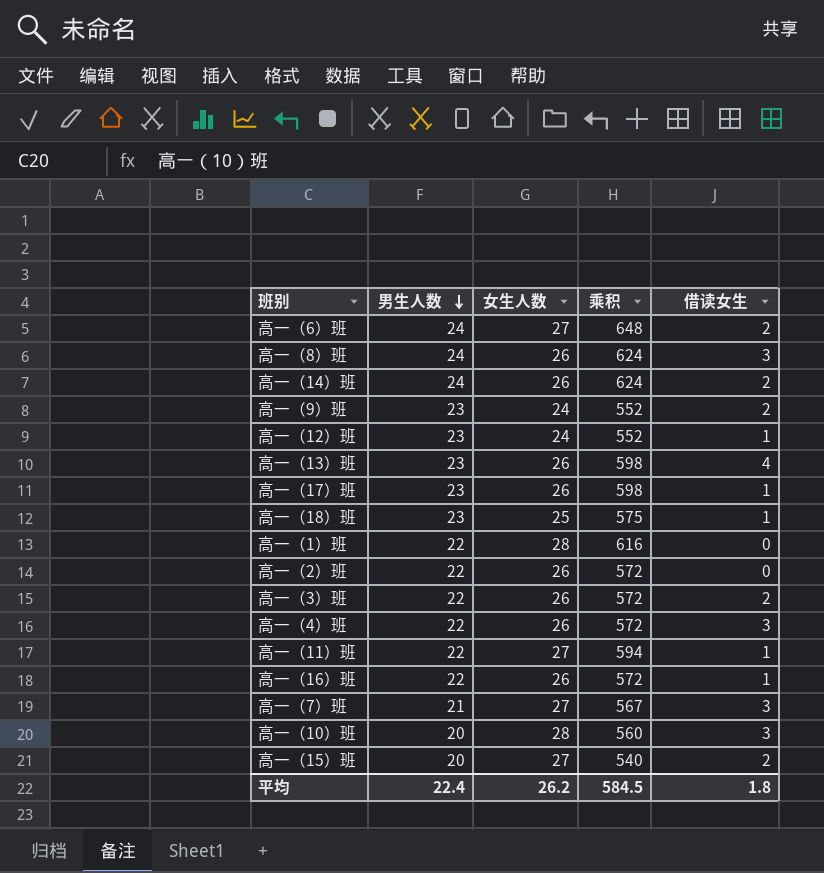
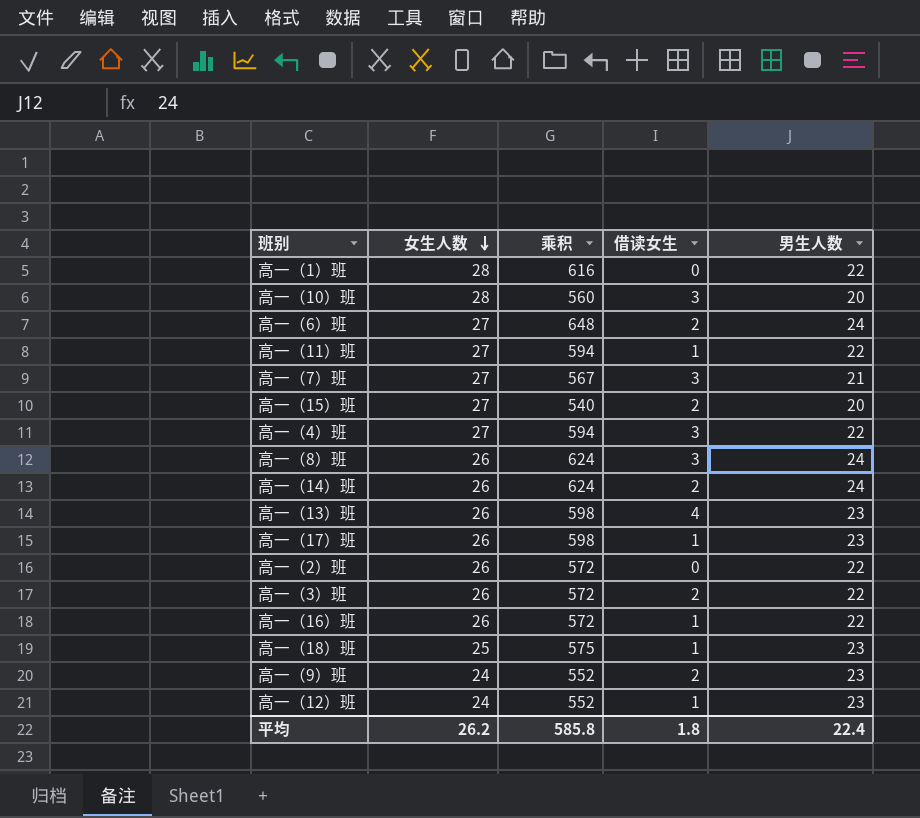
row order: 男生人数 descending -> 女生人数 descending
column 男生人数 | position: 2 -> 5
高一（4）班 | 女生人数: 26 -> 27
高一（4）班 | 乘积: 572 -> 594
平均 | 乘积: 584.5 -> 585.8

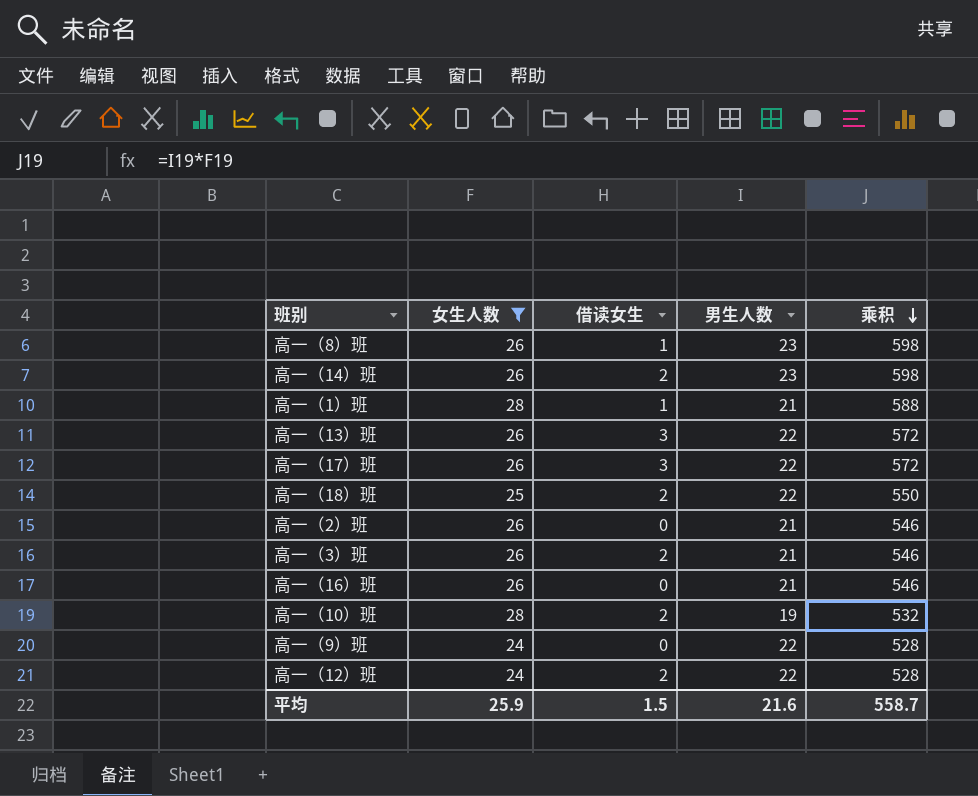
filter: none -> 女生人数 != 27
row order: 女生人数 descending -> 乘积 descending
column 乘积 | position: 3 -> 5
高一（8）班 | 借读女生: 3 -> 1
高一（8）班 | 男生人数: 24 -> 23
高一（8）班 | 乘积: 624 -> 598
高一（14）班 | 男生人数: 24 -> 23
高一（14）班 | 乘积: 624 -> 598
高一（1）班 | 借读女生: 0 -> 1
高一（1）班 | 男生人数: 22 -> 21
高一（1）班 | 乘积: 616 -> 588
高一（13）班 | 借读女生: 4 -> 3
高一（13）班 | 男生人数: 23 -> 22
高一（13）班 | 乘积: 598 -> 572
高一（17）班 | 借读女生: 1 -> 3
高一（17）班 | 男生人数: 23 -> 22
高一（17）班 | 乘积: 598 -> 572
高一（18）班 | 借读女生: 1 -> 2
高一（18）班 | 男生人数: 23 -> 22
高一（18）班 | 乘积: 575 -> 550
高一（2）班 | 男生人数: 22 -> 21
高一（2）班 | 乘积: 572 -> 546
高一（3）班 | 男生人数: 22 -> 21
高一（3）班 | 乘积: 572 -> 546
高一（16）班 | 借读女生: 1 -> 0
高一（16）班 | 男生人数: 22 -> 21
高一（16）班 | 乘积: 572 -> 546
高一（10）班 | 借读女生: 3 -> 2
高一（10）班 | 男生人数: 20 -> 19
高一（10）班 | 乘积: 560 -> 532
高一（9）班 | 借读女生: 2 -> 0
高一（9）班 | 男生人数: 23 -> 22
高一（9）班 | 乘积: 552 -> 528
高一（12）班 | 借读女生: 1 -> 2
高一（12）班 | 男生人数: 23 -> 22
高一（12）班 | 乘积: 552 -> 528
平均 | 女生人数: 26.2 -> 25.9
平均 | 借读女生: 1.8 -> 1.5
平均 | 男生人数: 22.4 -> 21.6
平均 | 乘积: 585.8 -> 558.7

